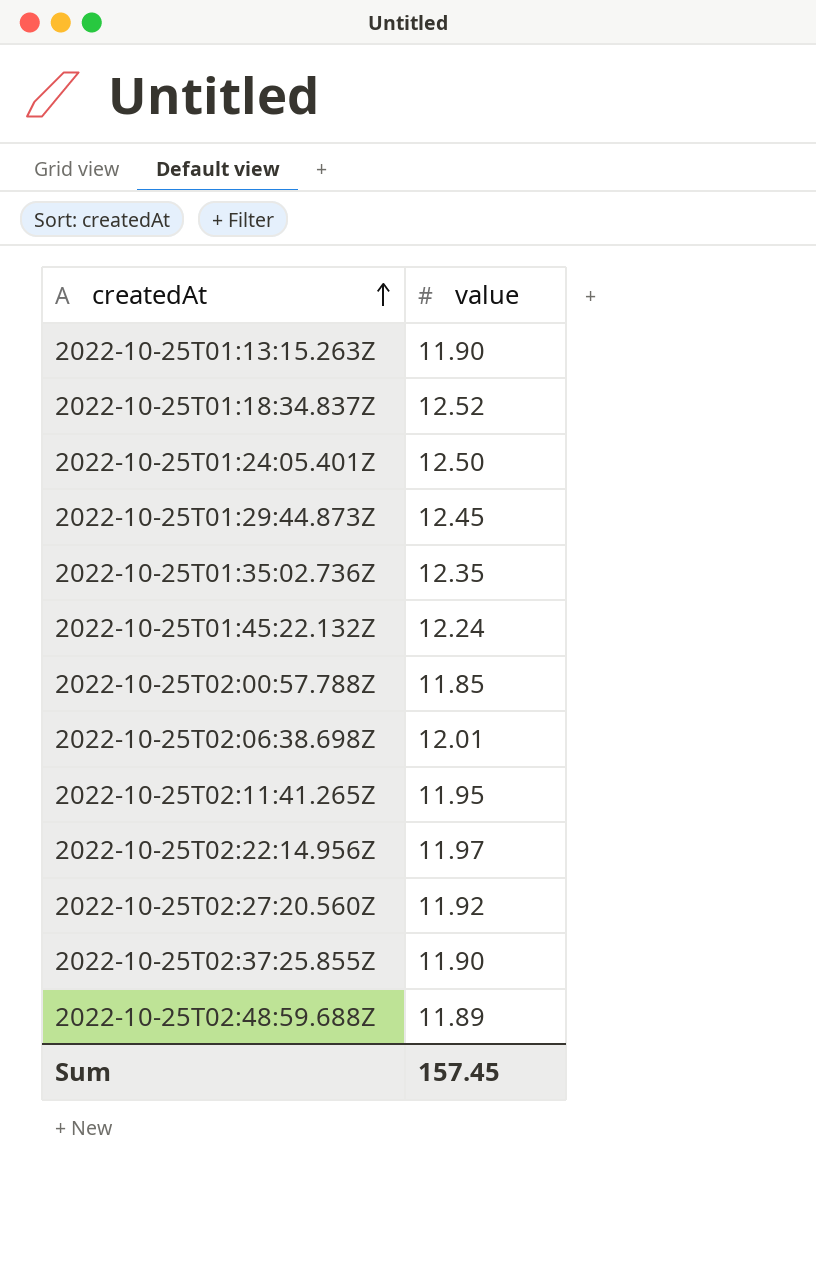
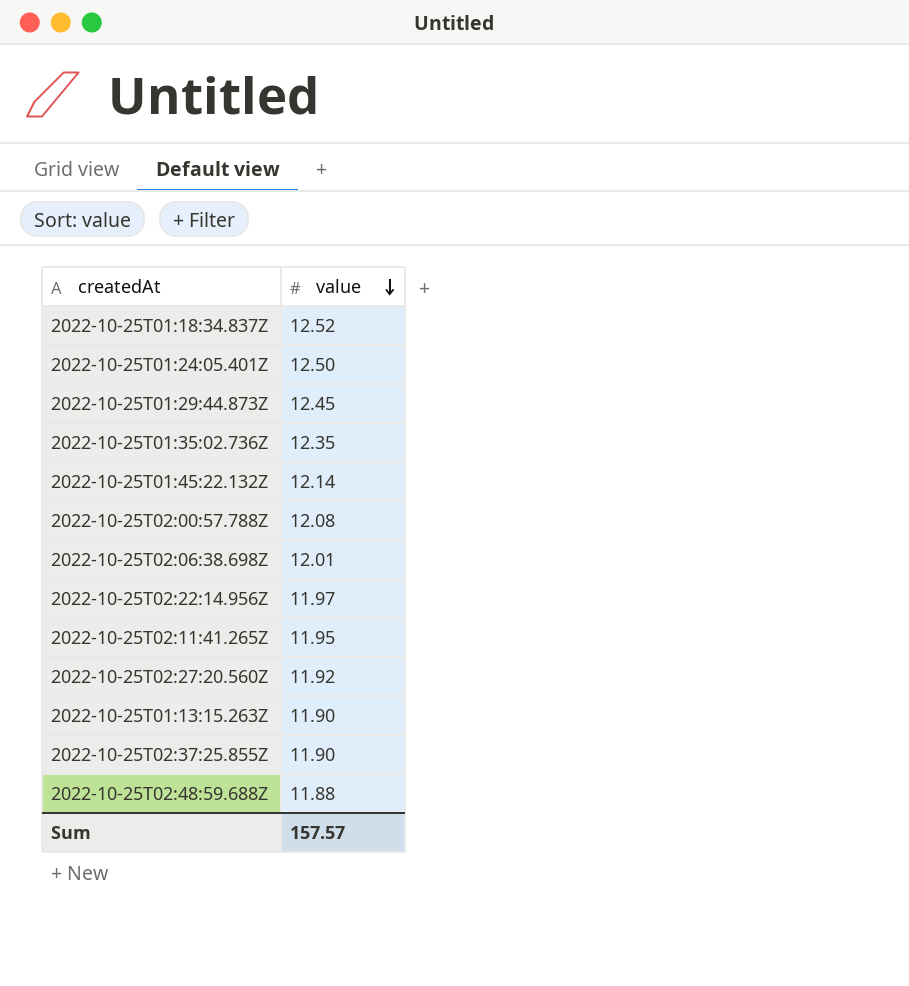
row order: createdAt ascending -> value descending
2022-10-25T01:45:22.132Z | value: 12.24 -> 12.14
2022-10-25T02:00:57.788Z | value: 11.85 -> 12.08
2022-10-25T02:48:59.688Z | value: 11.89 -> 11.88
Sum | value: 157.45 -> 157.57

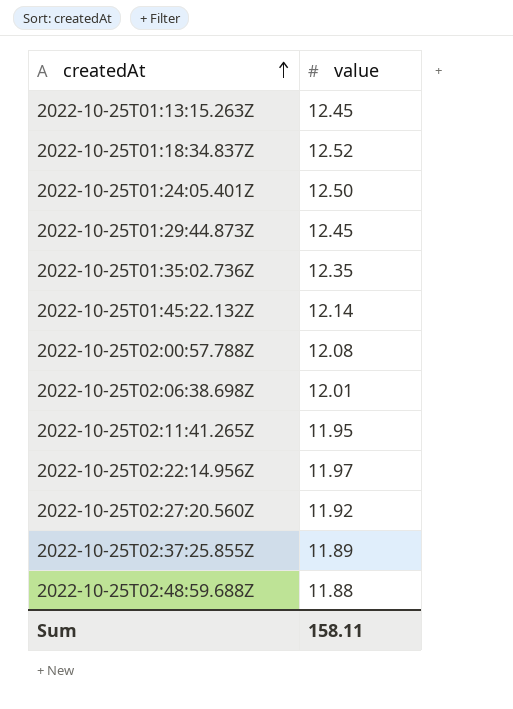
row order: value descending -> createdAt ascending
2022-10-25T01:13:15.263Z | value: 11.90 -> 12.45
2022-10-25T02:37:25.855Z | value: 11.90 -> 11.89
Sum | value: 157.57 -> 158.11

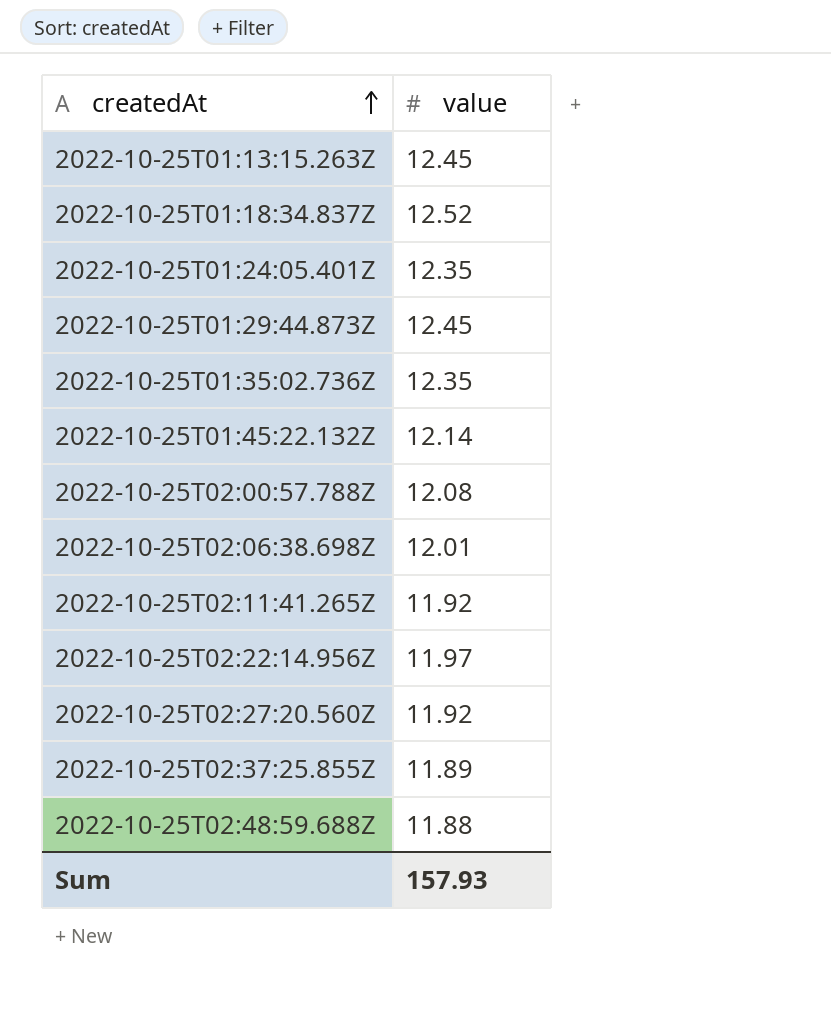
2022-10-25T01:24:05.401Z | value: 12.50 -> 12.35
2022-10-25T02:11:41.265Z | value: 11.95 -> 11.92
Sum | value: 158.11 -> 157.93

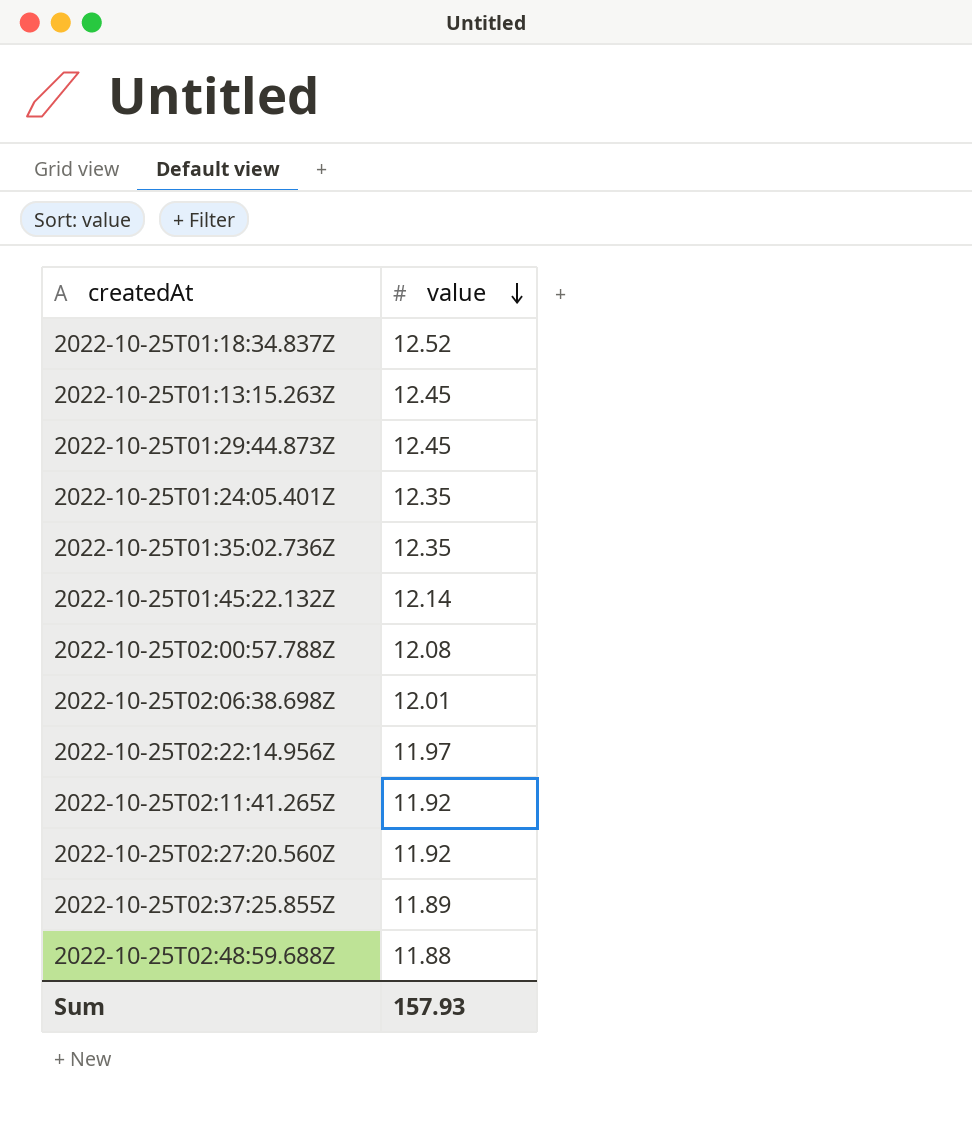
row order: createdAt ascending -> value descending

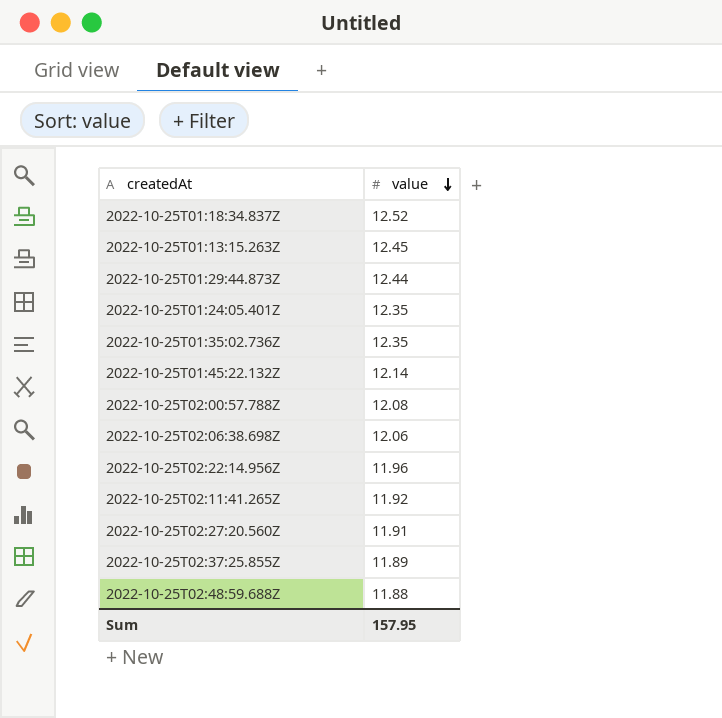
2022-10-25T01:29:44.873Z | value: 12.45 -> 12.44
2022-10-25T02:06:38.698Z | value: 12.01 -> 12.06
2022-10-25T02:22:14.956Z | value: 11.97 -> 11.96
2022-10-25T02:27:20.560Z | value: 11.92 -> 11.91
Sum | value: 157.93 -> 157.95

